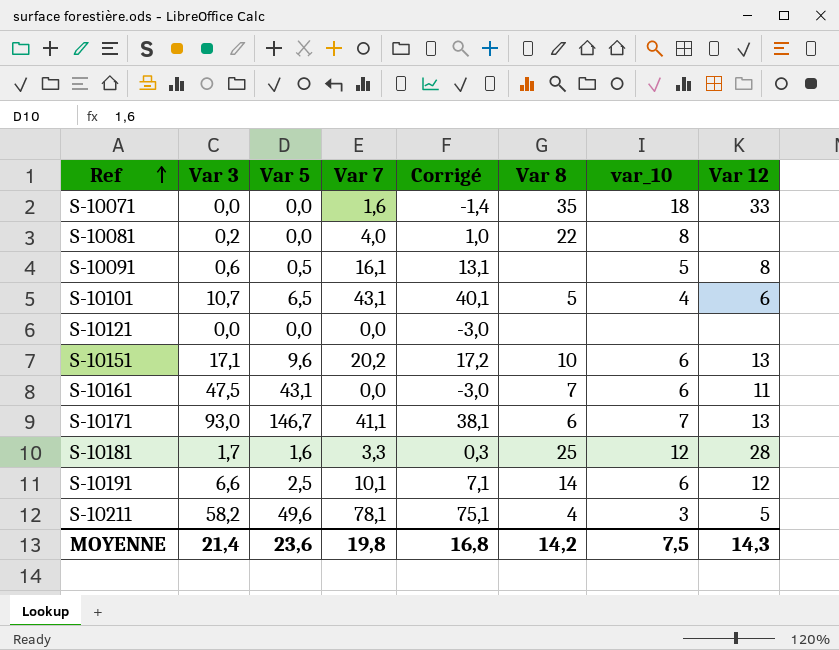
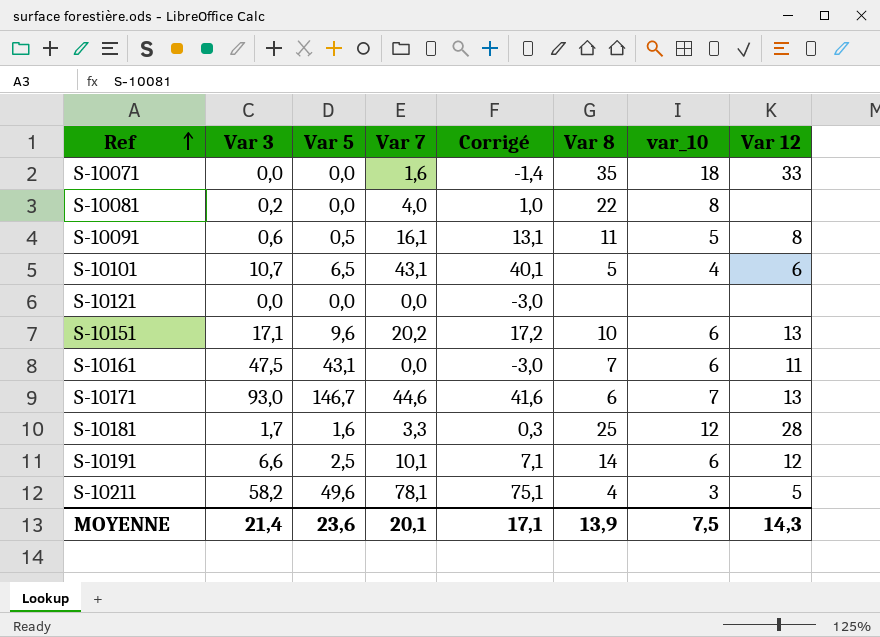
S-10091 | Var 8: none -> 11
S-10171 | Var 7: 41,1 -> 44,6
S-10171 | Corrigé: 38,1 -> 41,6
MOYENNE | Var 7: 19,8 -> 20,1
MOYENNE | Corrigé: 16,8 -> 17,1
MOYENNE | Var 8: 14,2 -> 13,9

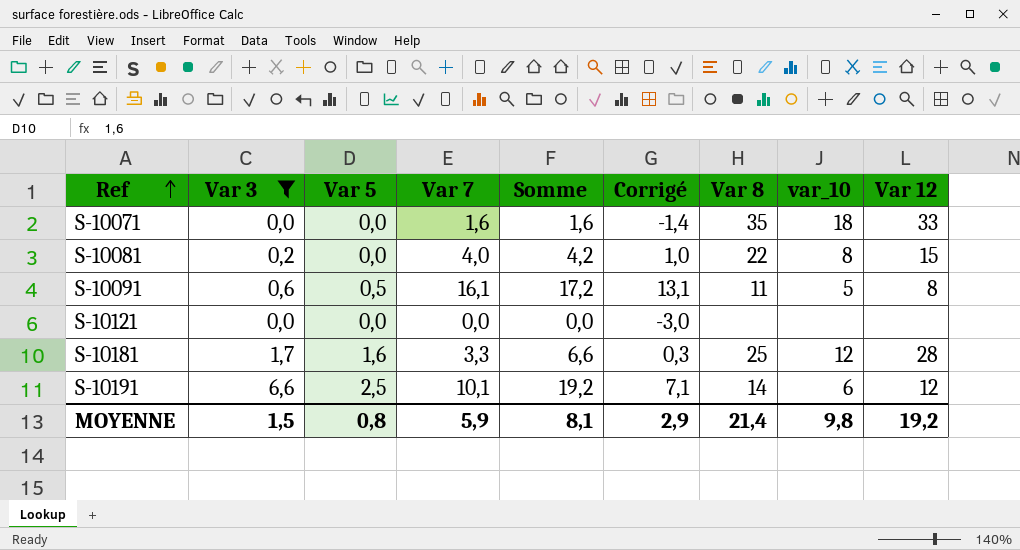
filter: none -> Var 3 <= 6,6
column Somme | formula: none -> [Var 3] + [Var 5] + [Var 7]
S-10081 | Var 12: none -> 15
MOYENNE | Var 3: 21,4 -> 1,5
MOYENNE | Var 5: 23,6 -> 0,8
MOYENNE | Var 7: 20,1 -> 5,9
MOYENNE | Corrigé: 17,1 -> 2,9
MOYENNE | Var 8: 13,9 -> 21,4
MOYENNE | var_10: 7,5 -> 9,8
MOYENNE | Var 12: 14,3 -> 19,2

